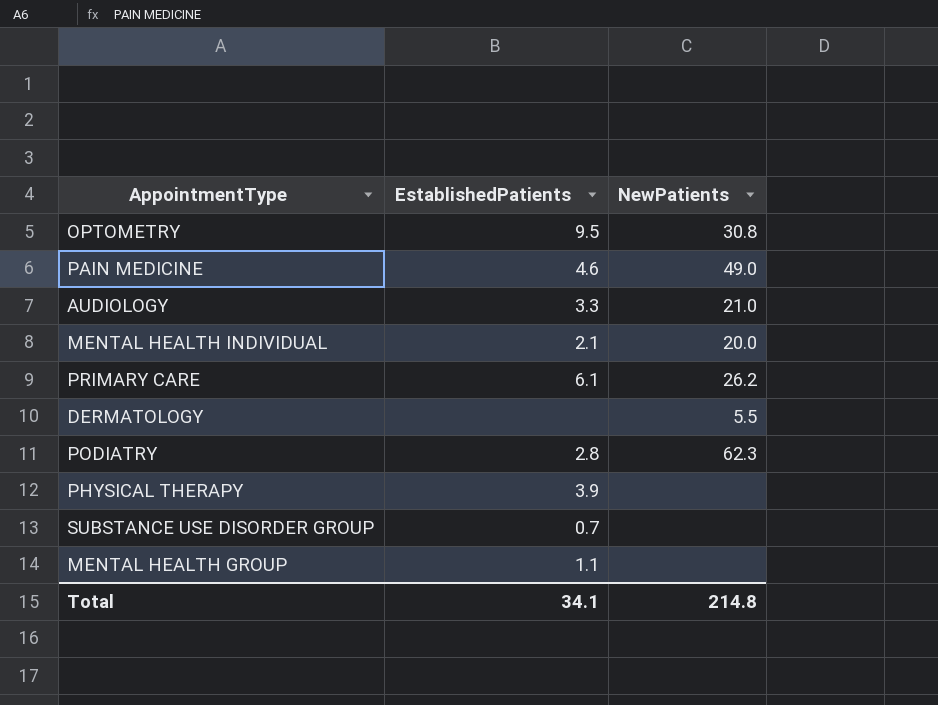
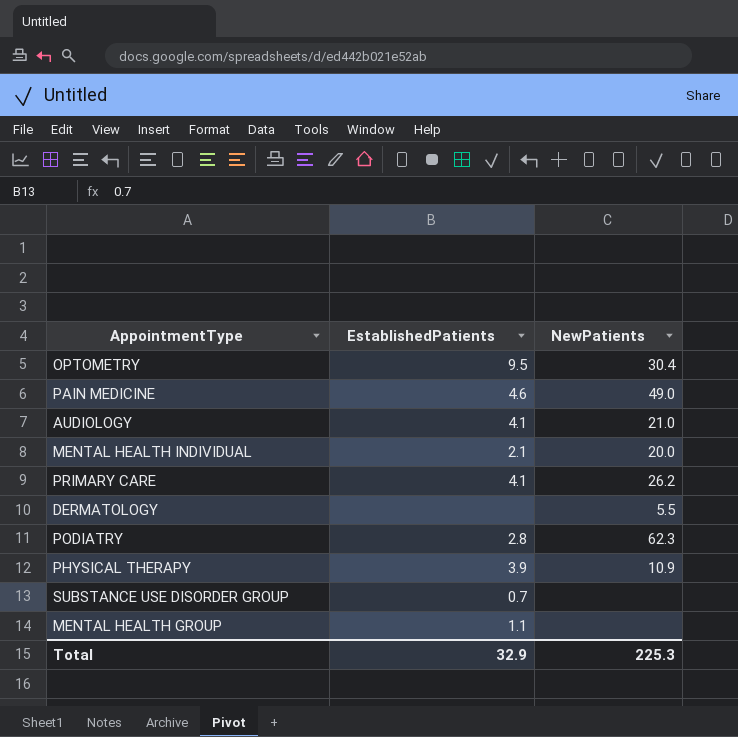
OPTOMETRY | NewPatients: 30.8 -> 30.4
AUDIOLOGY | EstablishedPatients: 3.3 -> 4.1
PRIMARY CARE | EstablishedPatients: 6.1 -> 4.1
PHYSICAL THERAPY | NewPatients: none -> 10.9
Total | EstablishedPatients: 34.1 -> 32.9
Total | NewPatients: 214.8 -> 225.3

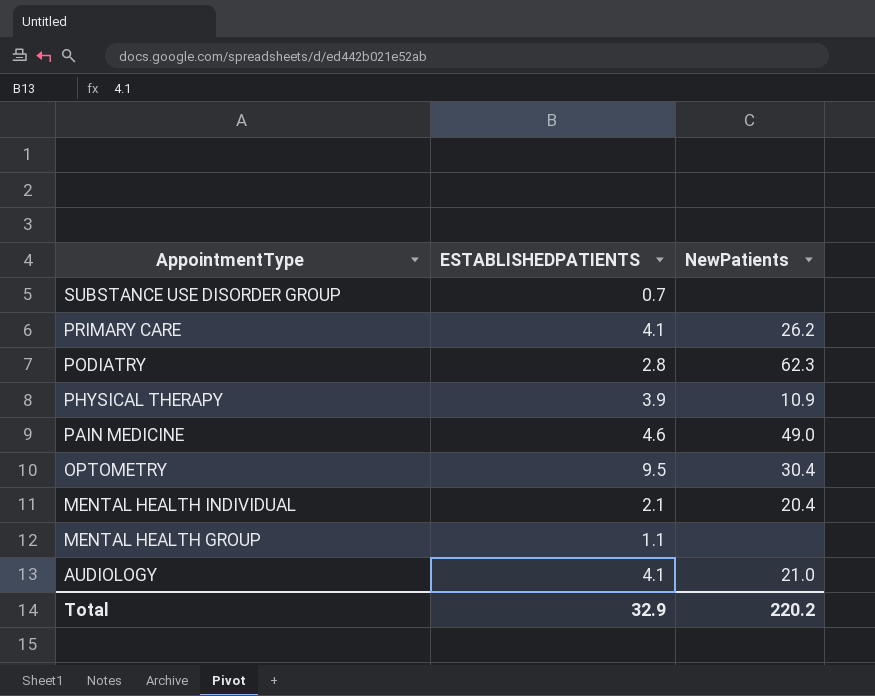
row order: none -> AppointmentType descending
column name: EstablishedPatients -> ESTABLISHEDPATIENTS
row DERMATOLOGY: none | 5.5 -> none
MENTAL HEALTH INDIVIDUAL | NewPatients: 20.0 -> 20.4
Total | NewPatients: 225.3 -> 220.2

